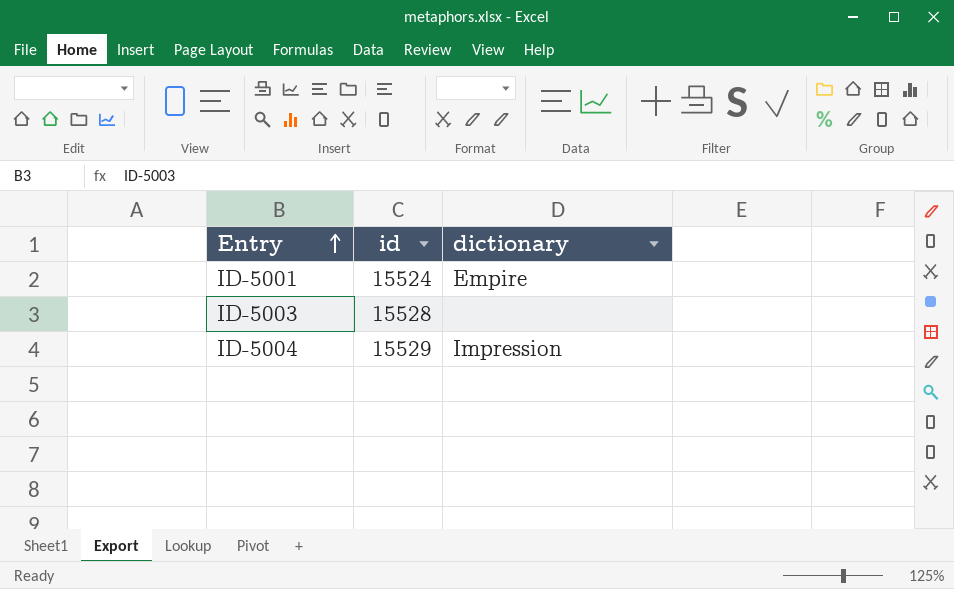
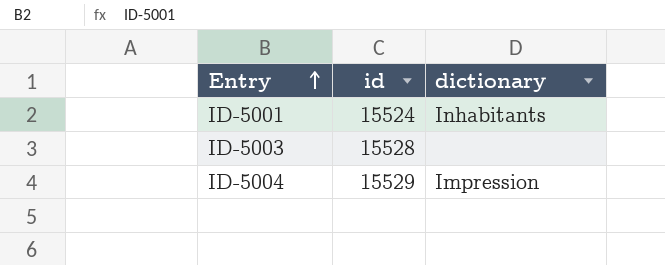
ID-5001 | dictionary: Empire -> Inhabitants

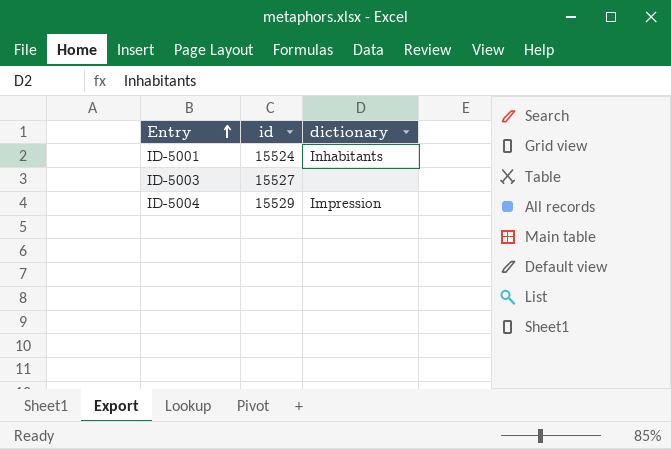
ID-5003 | id: 15528 -> 15527

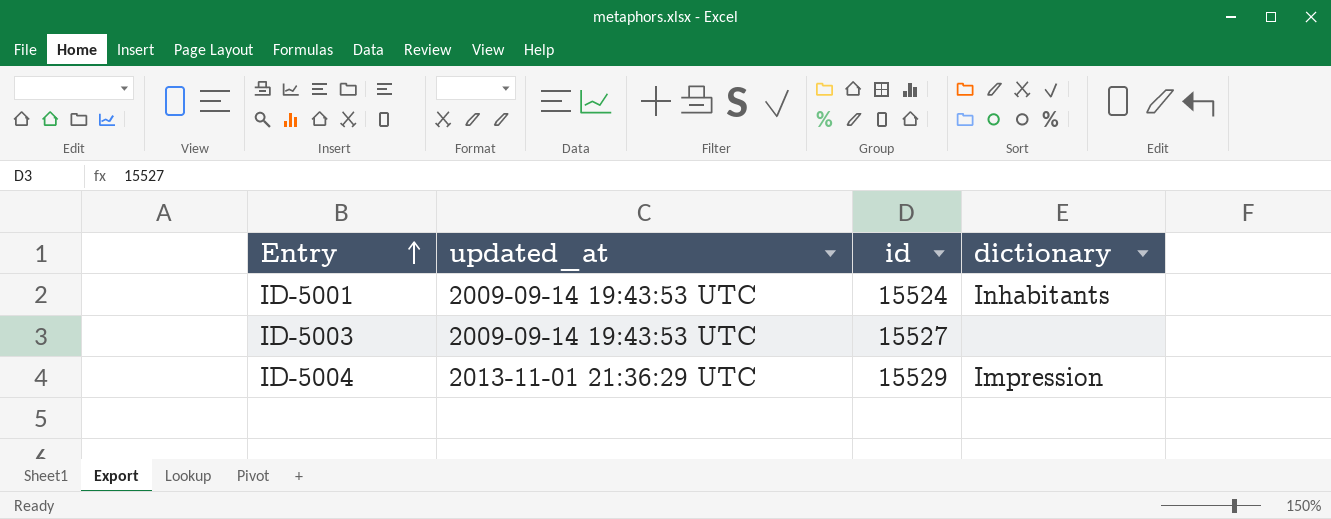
column updated_at | position: none -> 2

